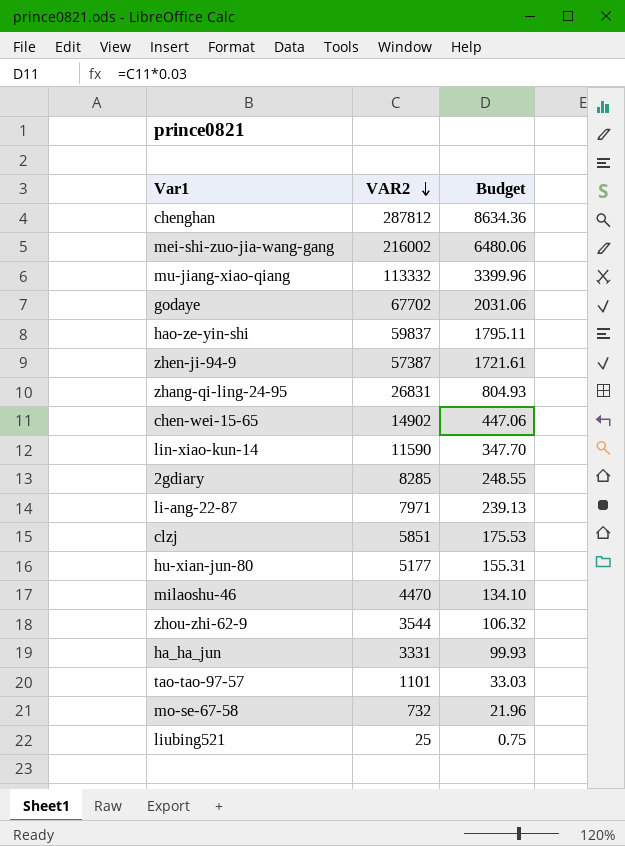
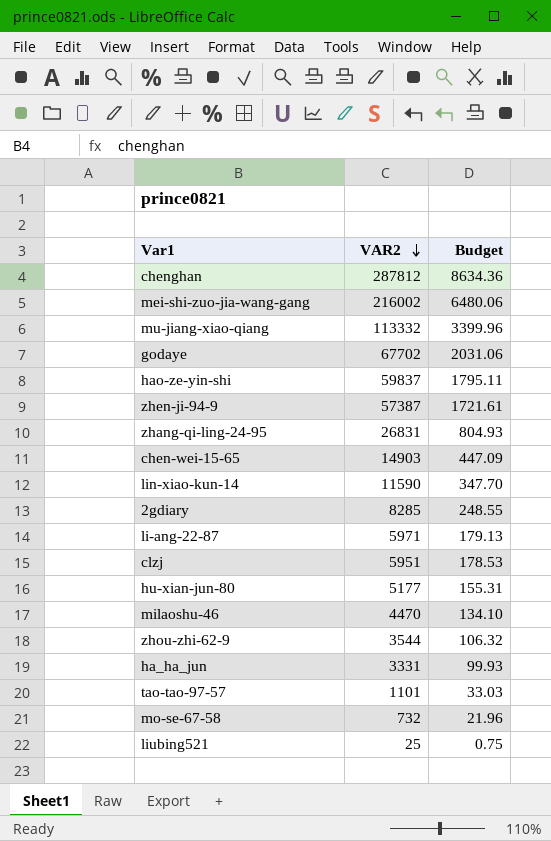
chen-wei-15-65 | VAR2: 14902 -> 14903
chen-wei-15-65 | Budget: 447.06 -> 447.09
li-ang-22-87 | VAR2: 7971 -> 5971
li-ang-22-87 | Budget: 239.13 -> 179.13
clzj | VAR2: 5851 -> 5951
clzj | Budget: 175.53 -> 178.53

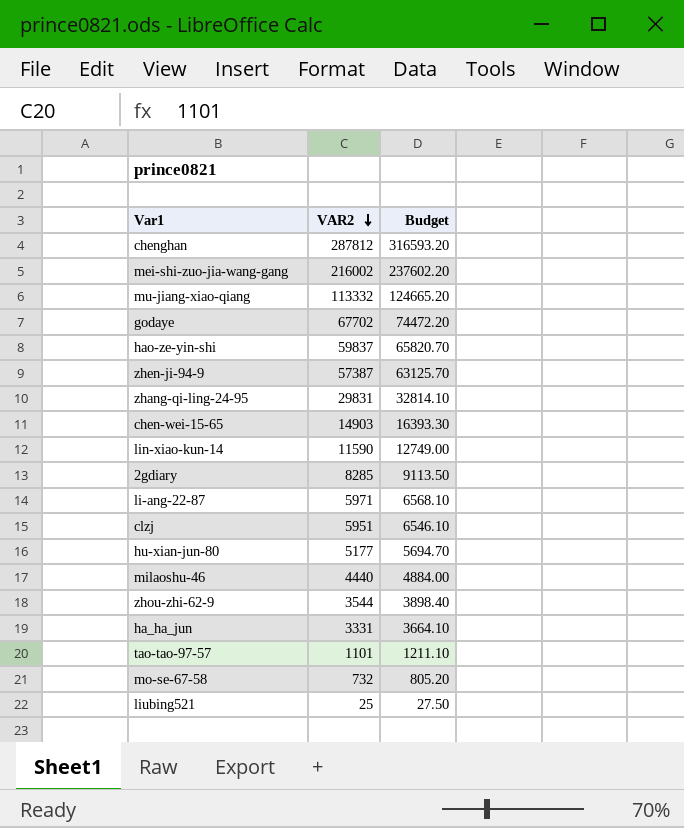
column Budget | formula: [VAR2] * 0.03 -> [VAR2] * 1.1
zhang-qi-ling-24-95 | VAR2: 26831 -> 29831
milaoshu-46 | VAR2: 4470 -> 4440

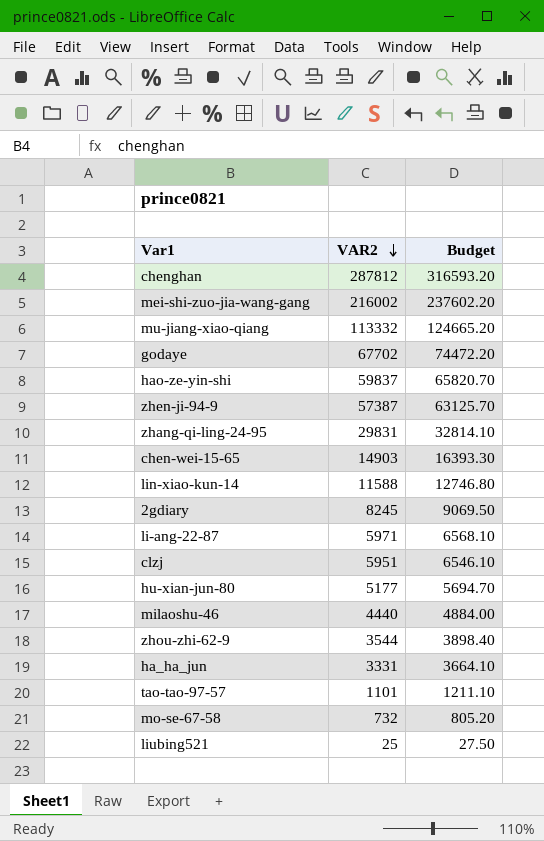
lin-xiao-kun-14 | VAR2: 11590 -> 11588
lin-xiao-kun-14 | Budget: 12749.00 -> 12746.80
2gdiary | VAR2: 8285 -> 8245
2gdiary | Budget: 9113.50 -> 9069.50

